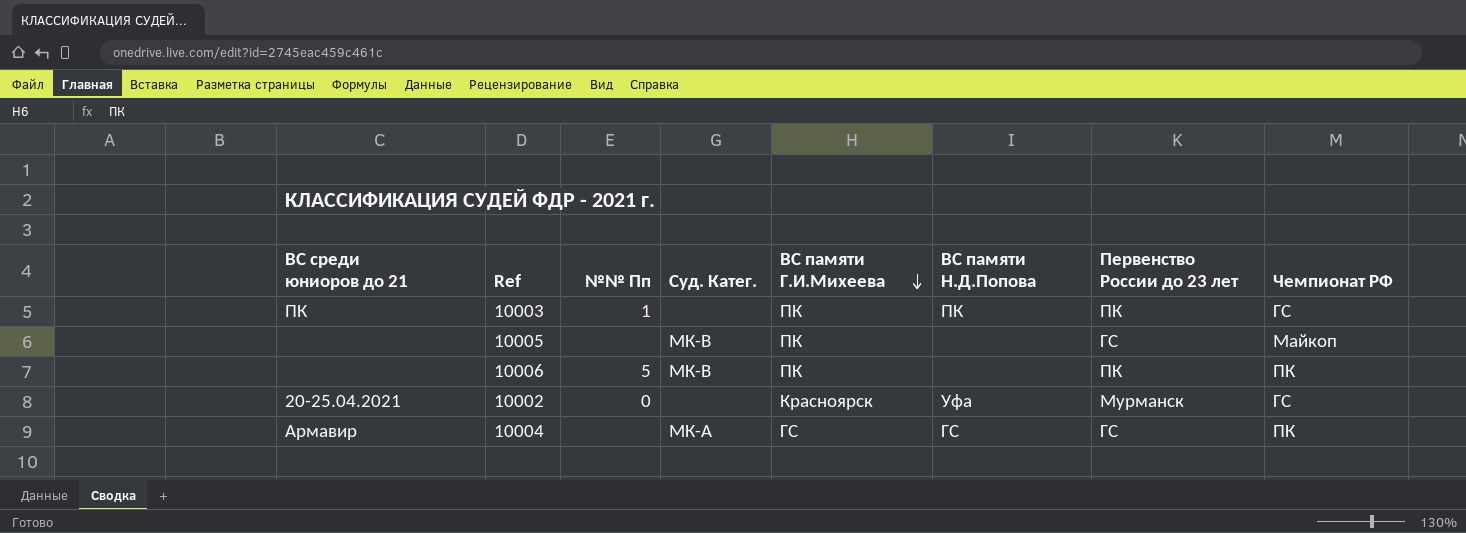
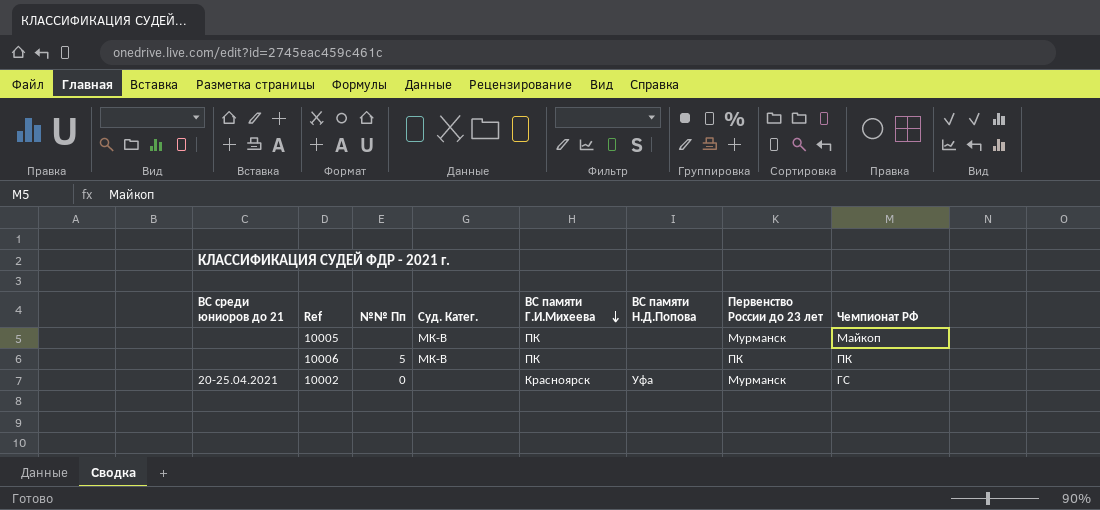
row 10003: ПК | 1 | none | ПК | ПК | ПК | ГС -> none
row 10004: Армавир | none | МК-А | ГС | ГС | ГС | ПК -> none
10005 | Первенство России до 23 лет: ГС -> Мурманск

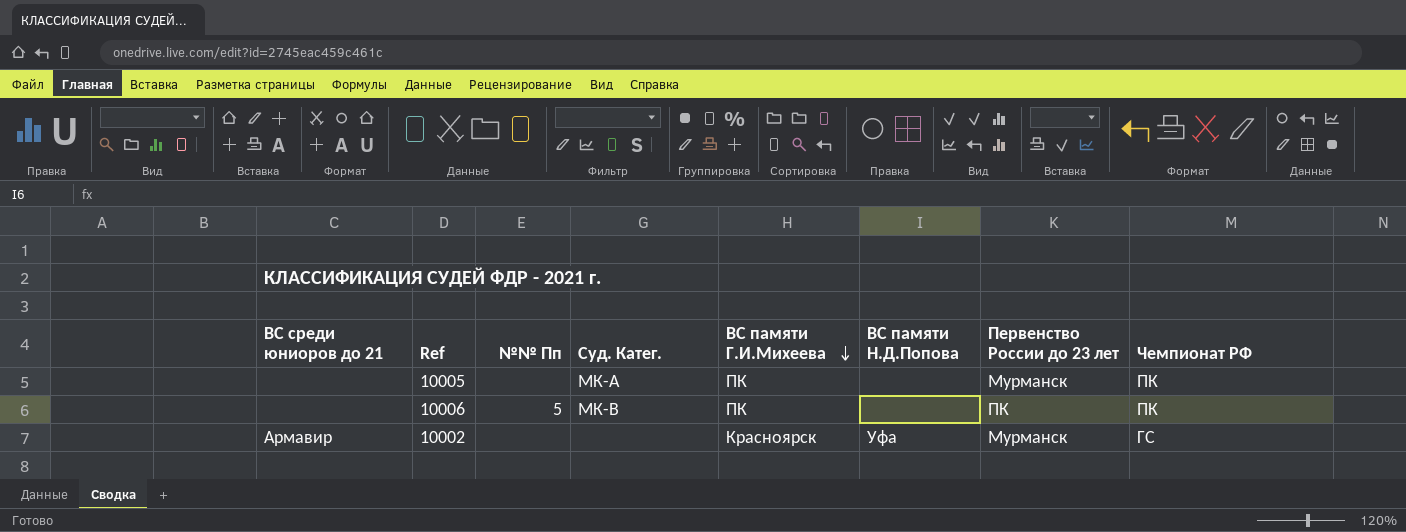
10005 | Суд. Катег.: МК-В -> МК-А
10005 | Чемпионат РФ: Майкоп -> ПК
10002 | ВС среди юниоров до 21: 20-25.04.2021 -> Армавир
10002 | №№ Пп: 0 -> none

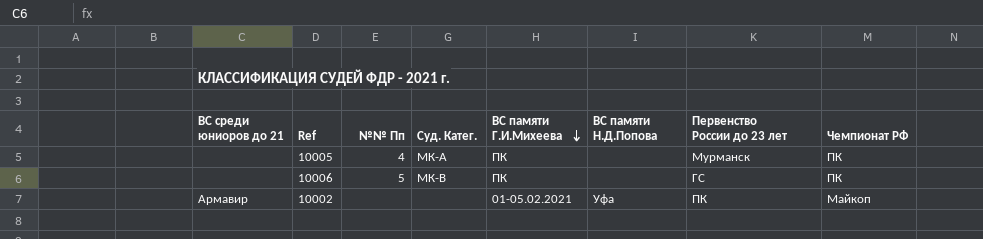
10005 | №№ Пп: none -> 4
10006 | Первенство России до 23 лет: ПК -> ГС
10002 | ВС памяти Г.И.Михеева: Красноярск -> 01-05.02.2021
10002 | Первенство России до 23 лет: Мурманск -> ПК
10002 | Чемпионат РФ: ГС -> Майкоп

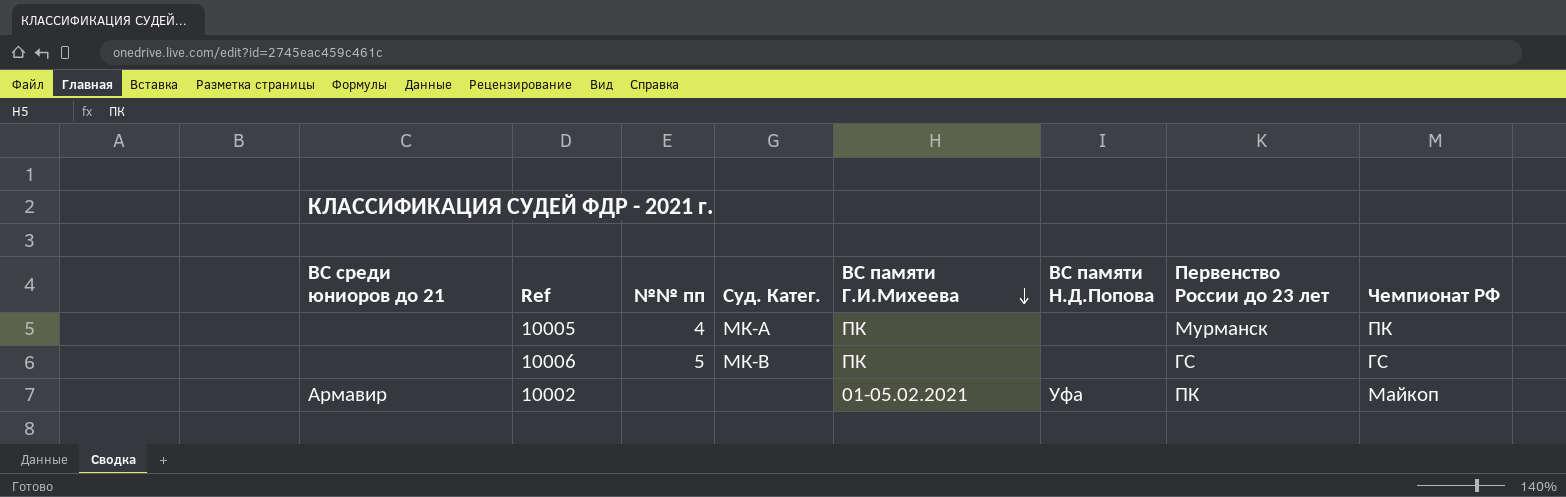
column name: №№ Пп -> №№ пп
10006 | Чемпионат РФ: ПК -> ГС

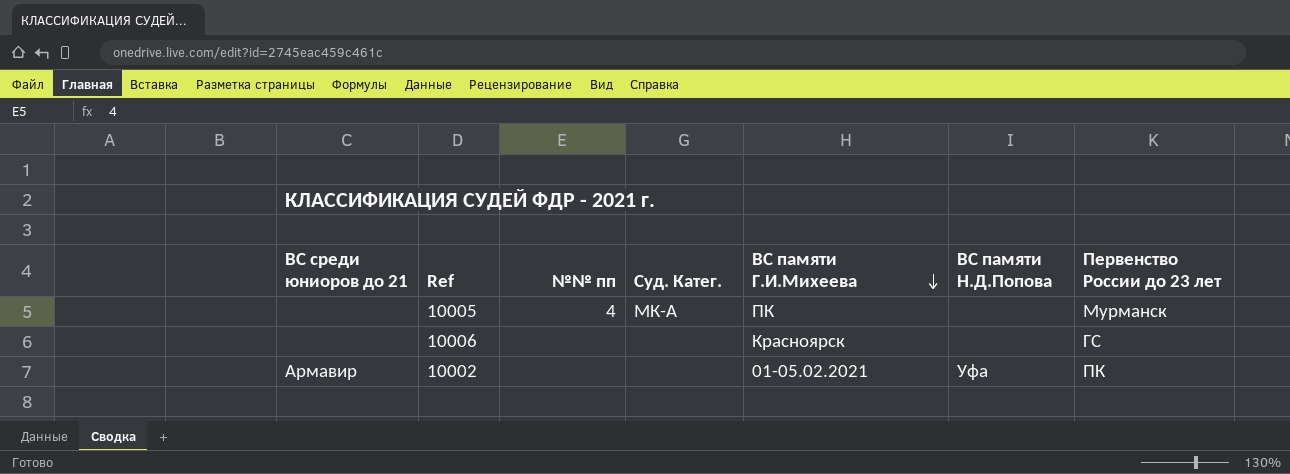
column Чемпионат РФ | position: 8 -> none
10006 | №№ пп: 5 -> none
10006 | Суд. Катег.: МК-В -> none
10006 | ВС памяти Г.И.Михеева: ПК -> Красноярск

